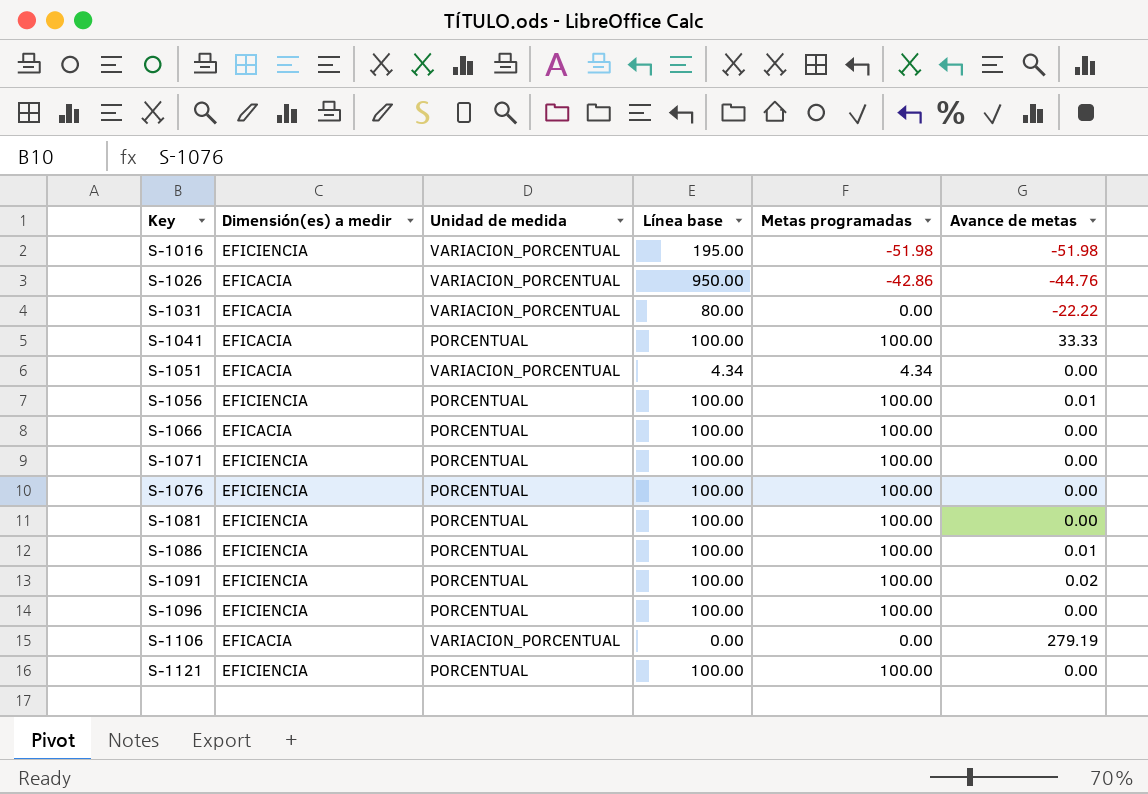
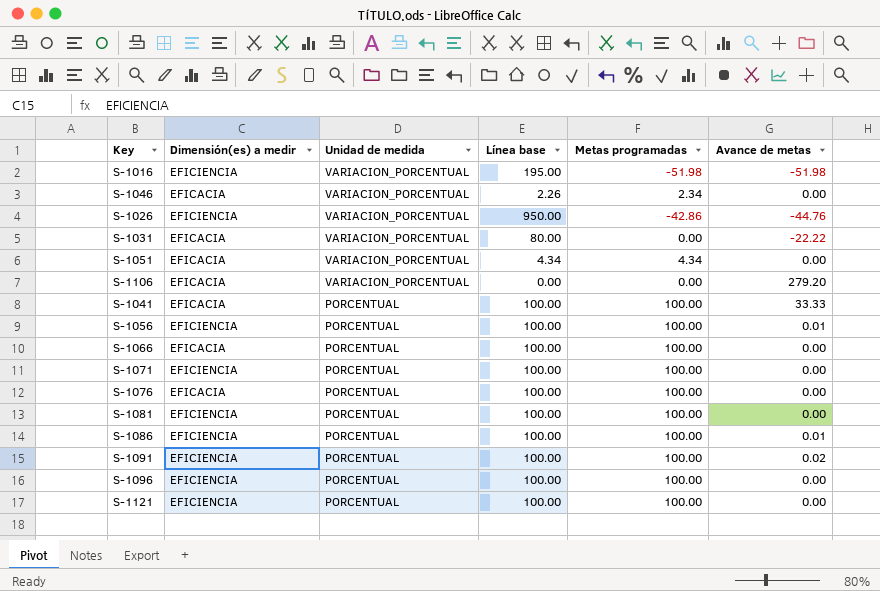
row order: Key ascending -> Unidad de medida descending
row S-1046: none -> EFICACIA | VARIACION_PORCENTUAL | 2.26 | 2.34 | 0.00
S-1026 | Dimensión(es) a medir: EFICACIA -> EFICIENCIA
S-1106 | Avance de metas: 279.19 -> 279.20
S-1076 | Dimensión(es) a medir: EFICIENCIA -> EFICACIA

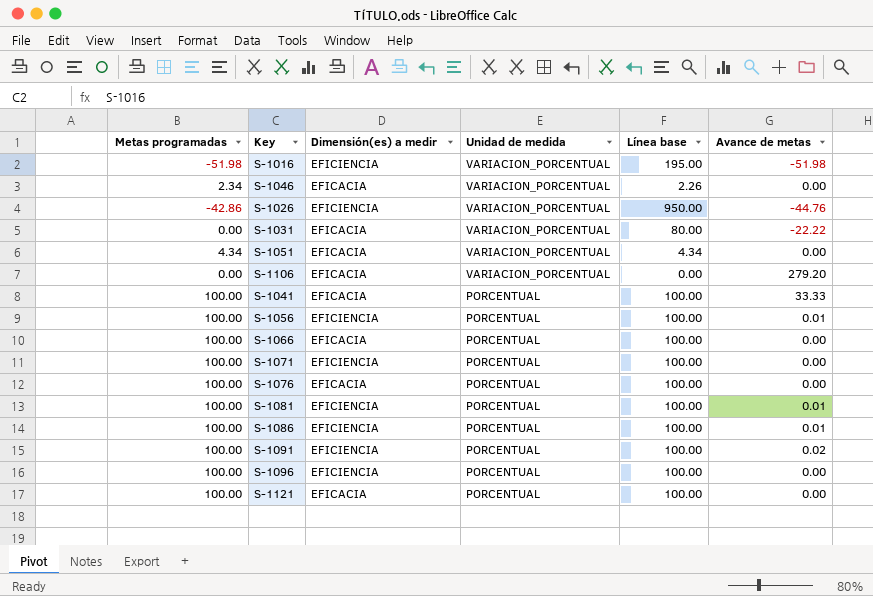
column Metas programadas | position: 5 -> 1
S-1081 | Avance de metas: 0.00 -> 0.01
S-1121 | Dimensión(es) a medir: EFICIENCIA -> EFICACIA

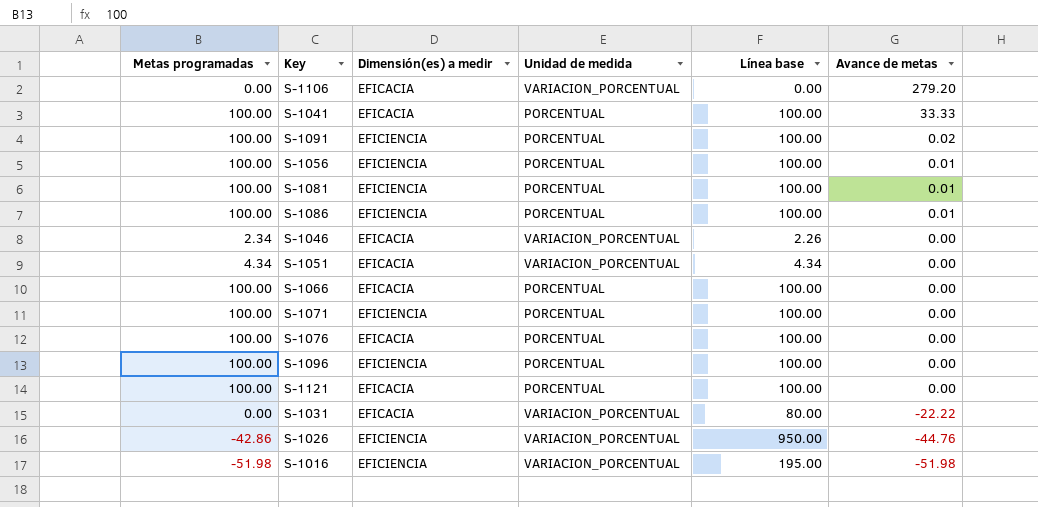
row order: Unidad de medida descending -> Avance de metas descending

